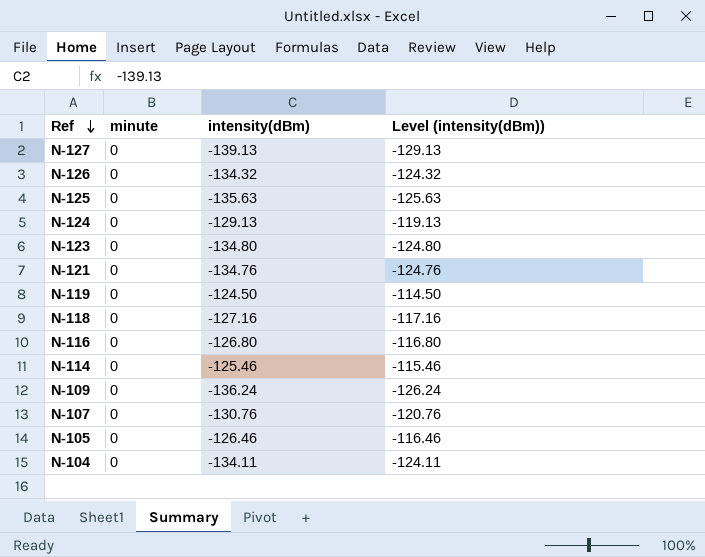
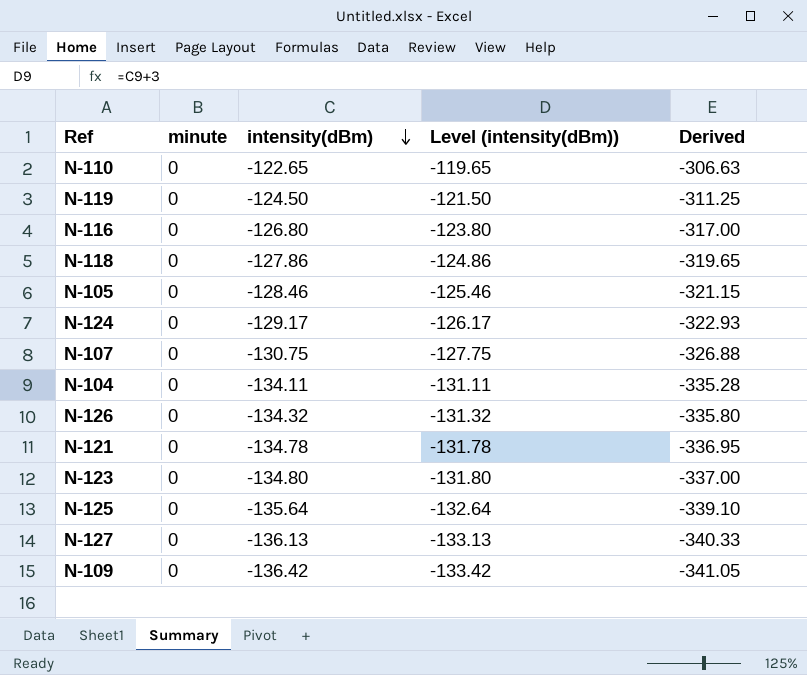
row order: Ref descending -> intensity(dBm) descending
column Level (intensity(dBm)) | formula: [intensity(dBm)] + 10 -> [intensity(dBm)] + 3
column Derived | formula: none -> [intensity(dBm)] * 2.5
row N-114: 0 | -125.46 | -115.46 -> none
row N-110: none -> 0 | -122.65 | -119.65 | -306.63
N-118 | intensity(dBm): -127.16 -> -127.86
N-105 | intensity(dBm): -126.46 -> -128.46
N-124 | intensity(dBm): -129.13 -> -129.17
N-107 | intensity(dBm): -130.76 -> -130.75
N-121 | intensity(dBm): -134.76 -> -134.78
N-125 | intensity(dBm): -135.63 -> -135.64
N-127 | intensity(dBm): -139.13 -> -136.13
N-109 | intensity(dBm): -136.24 -> -136.42

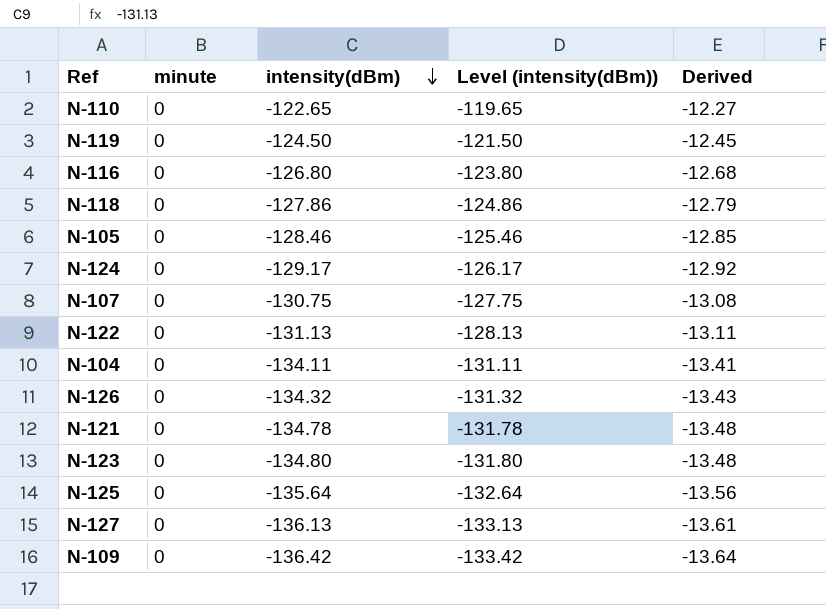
column Derived | formula: [intensity(dBm)] * 2.5 -> [intensity(dBm)] * 0.1
row N-122: none -> 0 | -131.13 | -128.13 | -13.11

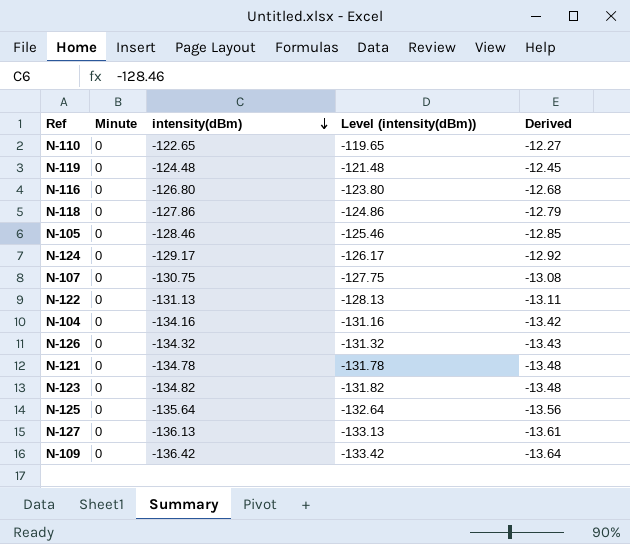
column name: minute -> Minute
N-119 | intensity(dBm): -124.50 -> -124.48
N-119 | Level (intensity(dBm)): -121.50 -> -121.48
N-104 | intensity(dBm): -134.11 -> -134.16
N-104 | Level (intensity(dBm)): -131.11 -> -131.16
N-104 | Derived: -13.41 -> -13.42
N-123 | intensity(dBm): -134.80 -> -134.82
N-123 | Level (intensity(dBm)): -131.80 -> -131.82

